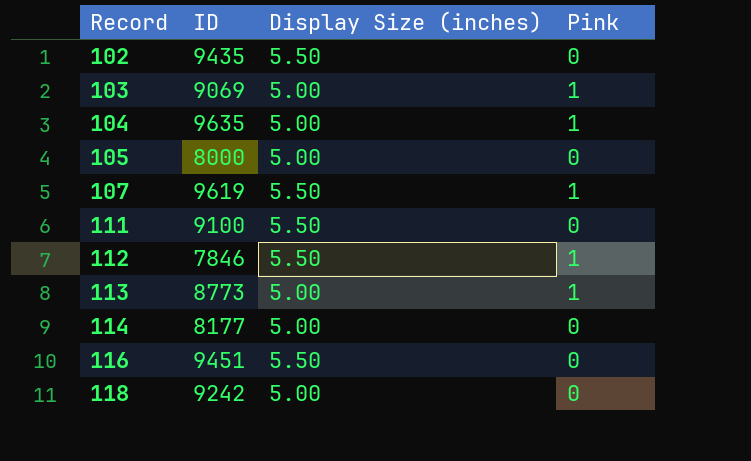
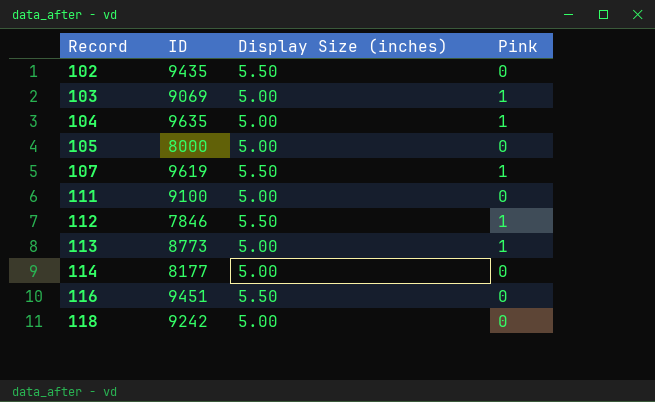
111 | Display Size (inches): 5.50 -> 5.00

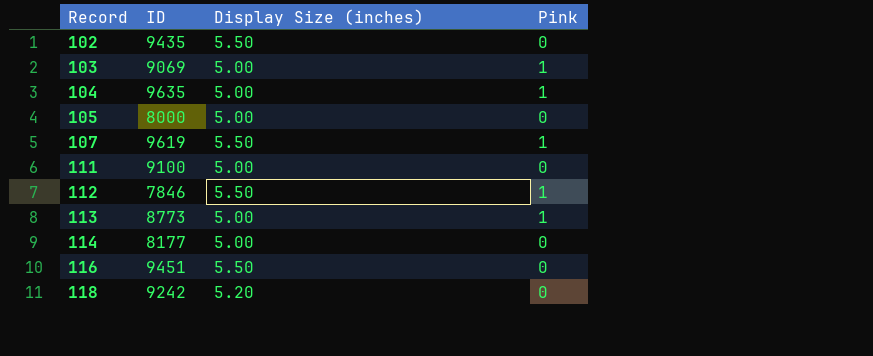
118 | Display Size (inches): 5.00 -> 5.20

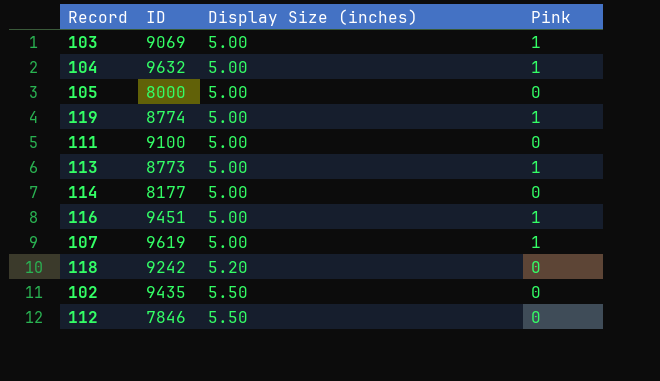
row order: Record ascending -> Display Size (inches) ascending
104 | ID: 9635 -> 9632
row 119: none -> 8774 | 5.00 | 1
116 | Display Size (inches): 5.50 -> 5.00
116 | Pink: 0 -> 1
107 | Display Size (inches): 5.50 -> 5.00
112 | Pink: 1 -> 0

